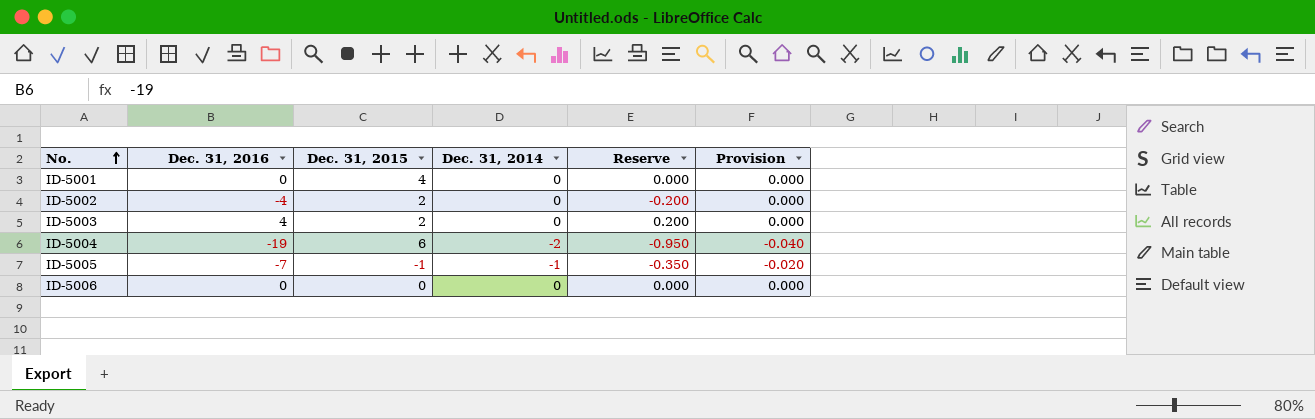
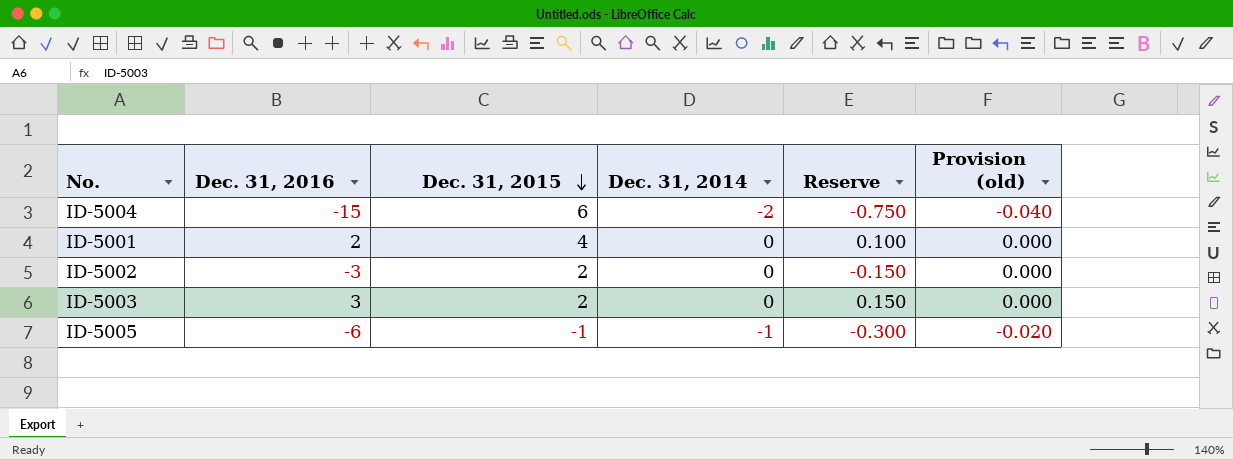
row order: No. ascending -> Dec. 31, 2015 descending
column name: Provision -> Provision (old)
row ID-5006: 0 | 0 | 0 | 0.000 | 0.000 -> none
ID-5004 | Dec. 31, 2016: -19 -> -15
ID-5004 | Reserve: -0.950 -> -0.750
ID-5001 | Dec. 31, 2016: 0 -> 2
ID-5001 | Reserve: 0.000 -> 0.100
ID-5002 | Dec. 31, 2016: -4 -> -3
ID-5002 | Reserve: -0.200 -> -0.150
ID-5003 | Dec. 31, 2016: 4 -> 3
ID-5003 | Reserve: 0.200 -> 0.150
ID-5005 | Dec. 31, 2016: -7 -> -6
ID-5005 | Reserve: -0.350 -> -0.300

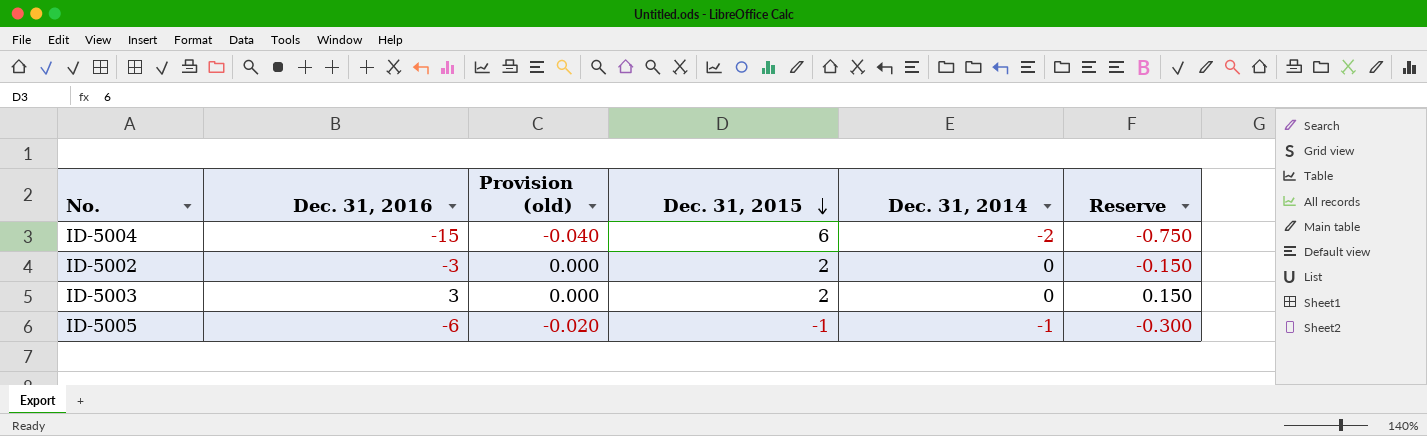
column Provision (old) | position: 6 -> 3
row ID-5001: 2 | 4 | 0 | 0.100 | 0.000 -> none

